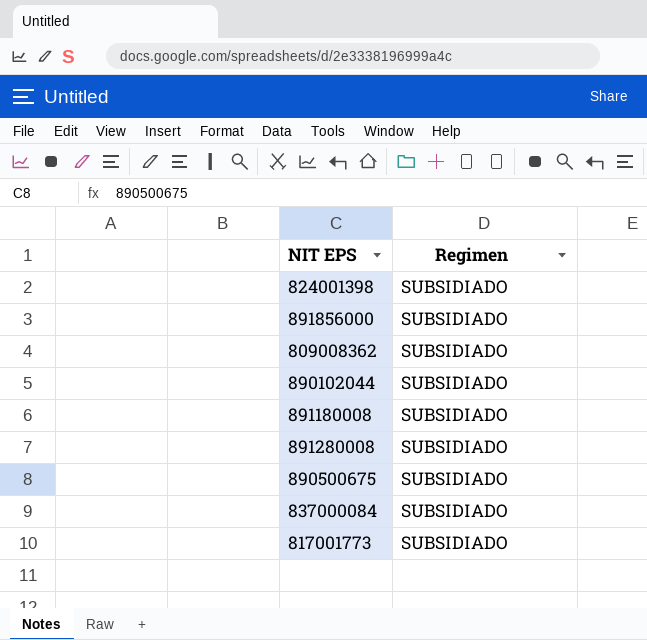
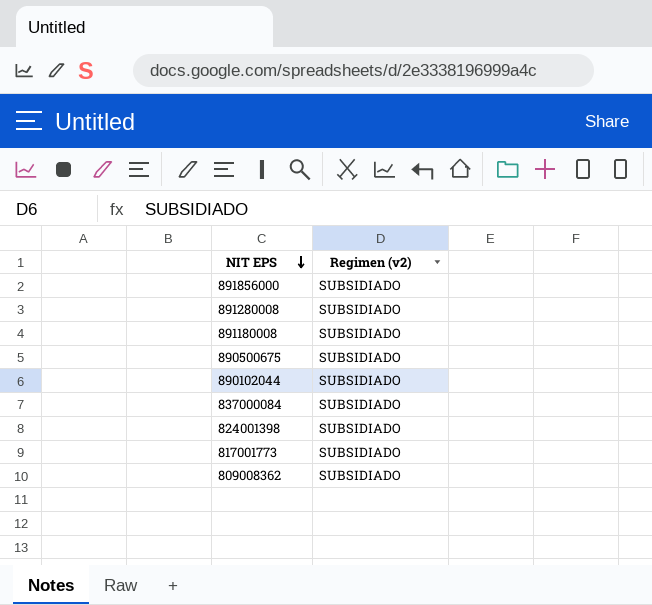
row order: none -> NIT EPS descending
column name: Regimen -> Regimen (v2)

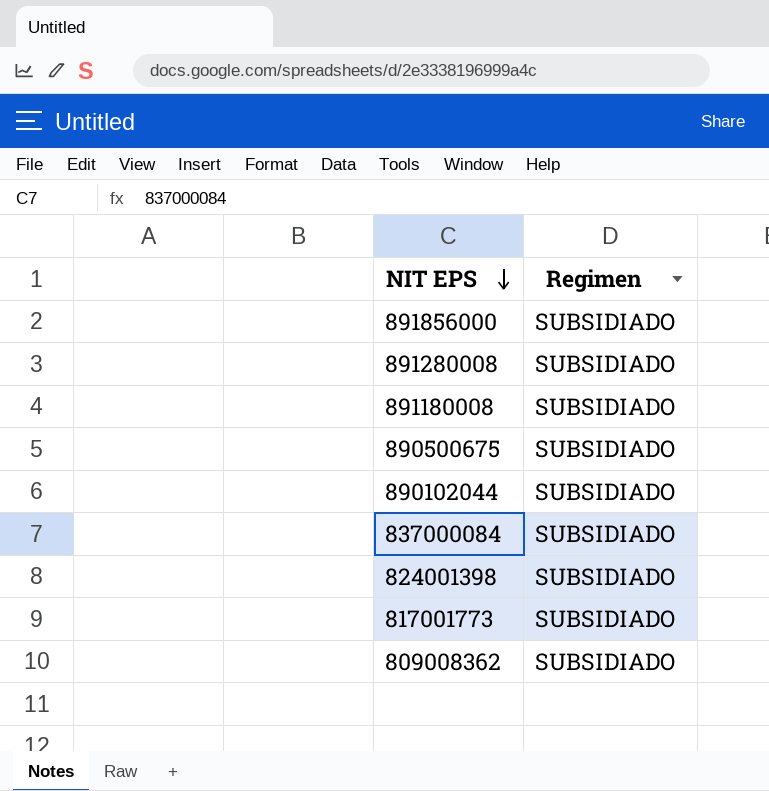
column name: Regimen (v2) -> Regimen

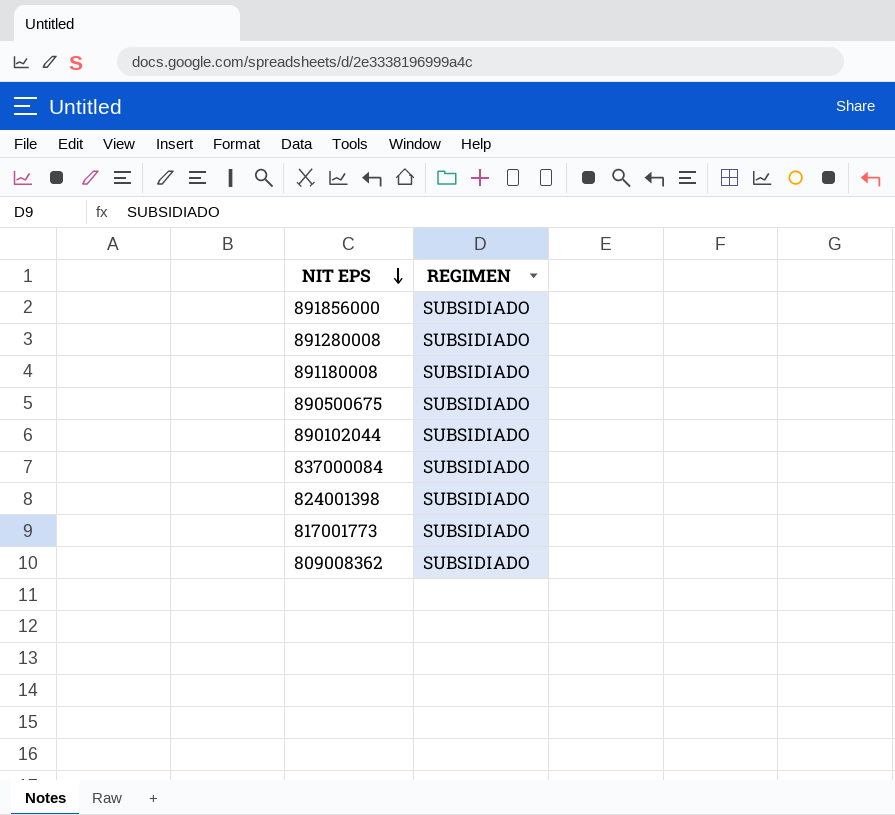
column name: Regimen -> REGIMEN

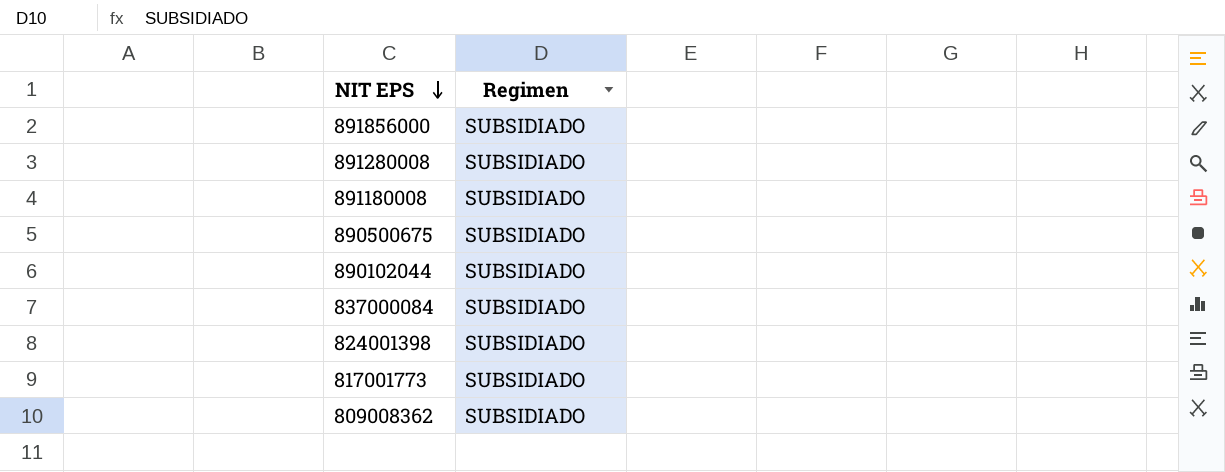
column name: REGIMEN -> Regimen

